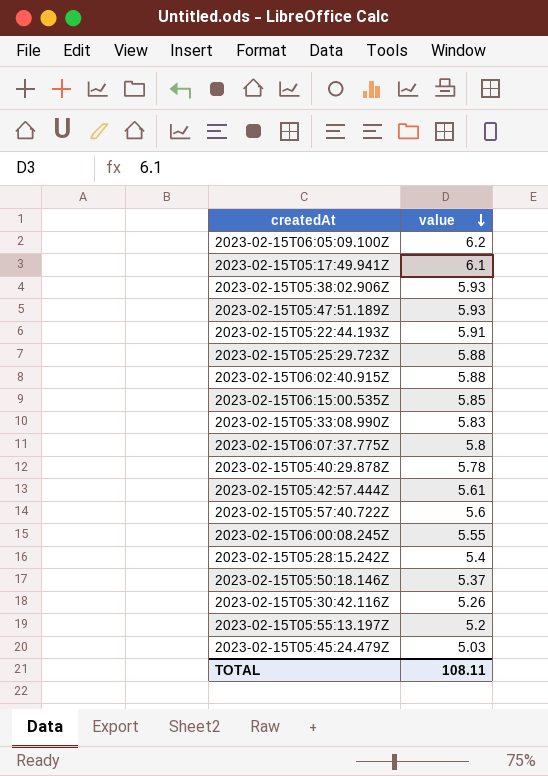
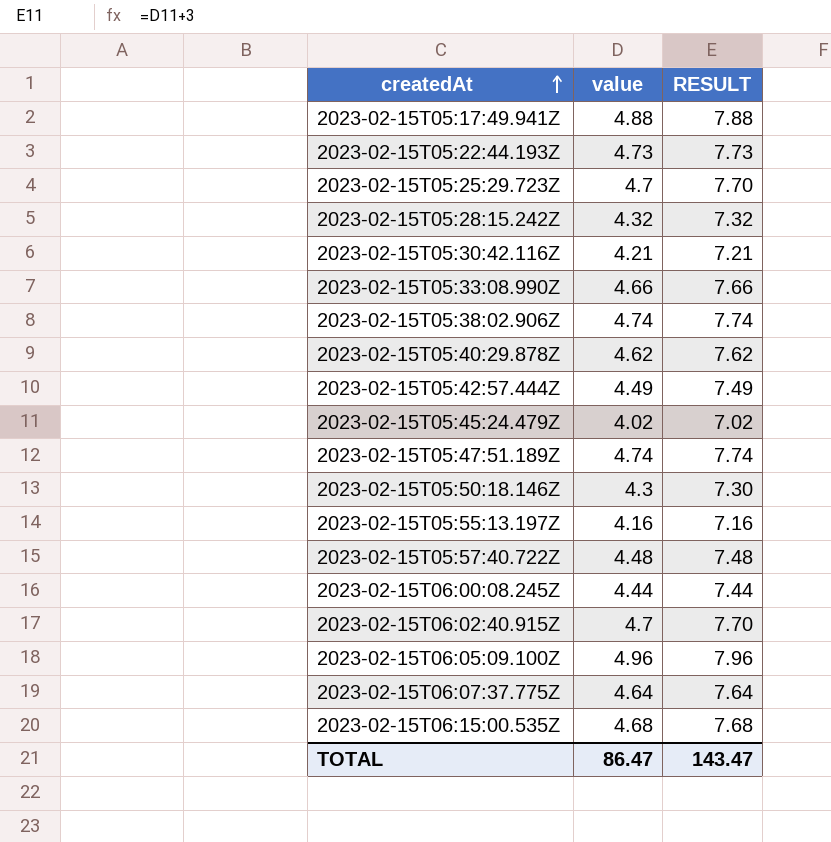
row order: value descending -> createdAt ascending
column RESULT | formula: none -> [value] + 3
2023-02-15T05:17:49.941Z | value: 6.1 -> 4.88
2023-02-15T05:22:44.193Z | value: 5.91 -> 4.73
2023-02-15T05:25:29.723Z | value: 5.88 -> 4.7
2023-02-15T05:28:15.242Z | value: 5.4 -> 4.32
2023-02-15T05:30:42.116Z | value: 5.26 -> 4.21
2023-02-15T05:33:08.990Z | value: 5.83 -> 4.66
2023-02-15T05:38:02.906Z | value: 5.93 -> 4.74
2023-02-15T05:40:29.878Z | value: 5.78 -> 4.62
2023-02-15T05:42:57.444Z | value: 5.61 -> 4.49
2023-02-15T05:45:24.479Z | value: 5.03 -> 4.02
2023-02-15T05:47:51.189Z | value: 5.93 -> 4.74
2023-02-15T05:50:18.146Z | value: 5.37 -> 4.3
2023-02-15T05:55:13.197Z | value: 5.2 -> 4.16
2023-02-15T05:57:40.722Z | value: 5.6 -> 4.48
2023-02-15T06:00:08.245Z | value: 5.55 -> 4.44
2023-02-15T06:02:40.915Z | value: 5.88 -> 4.7
2023-02-15T06:05:09.100Z | value: 6.2 -> 4.96
2023-02-15T06:07:37.775Z | value: 5.8 -> 4.64
2023-02-15T06:15:00.535Z | value: 5.85 -> 4.68
TOTAL | value: 108.11 -> 86.47

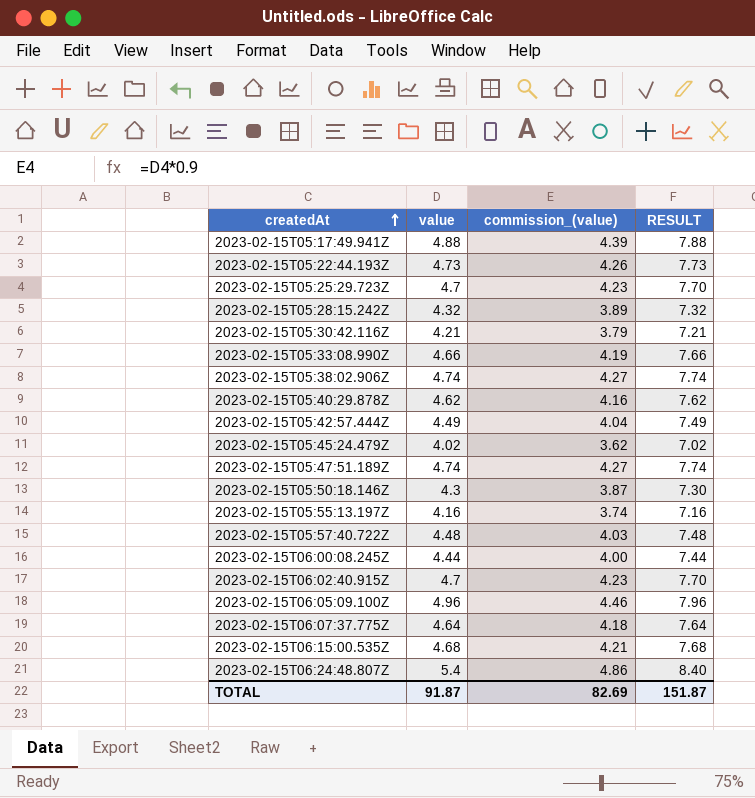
column commission_(value) | formula: none -> [value] * 0.9
row 2023-02-15T06:24:48.807Z: none -> 5.4 | 4.86 | 8.40
TOTAL | value: 86.47 -> 91.87
TOTAL | RESULT: 143.47 -> 151.87

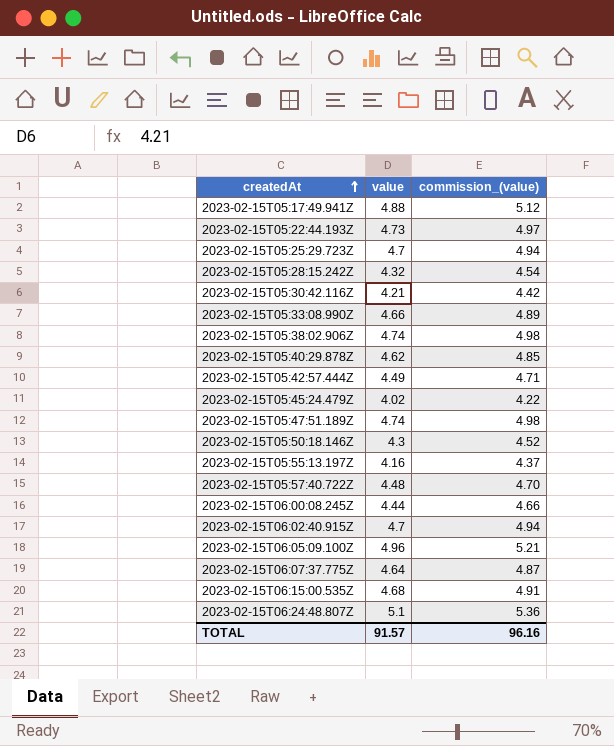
column RESULT | formula: [value] + 3 -> none
column commission_(value) | formula: [value] * 0.9 -> [value] * 1.05
2023-02-15T06:24:48.807Z | value: 5.4 -> 5.1
TOTAL | value: 91.87 -> 91.57
TOTAL | commission_(value): 82.69 -> 96.16

